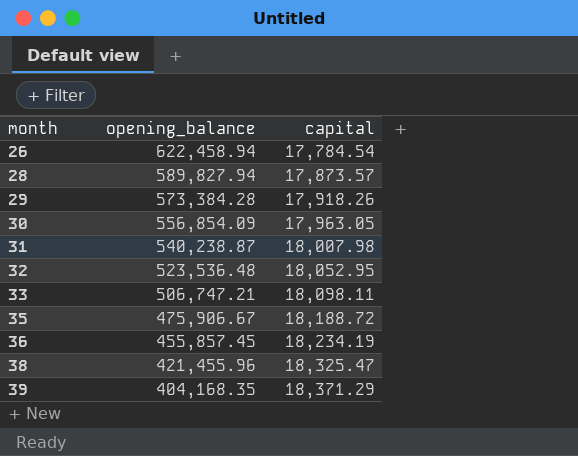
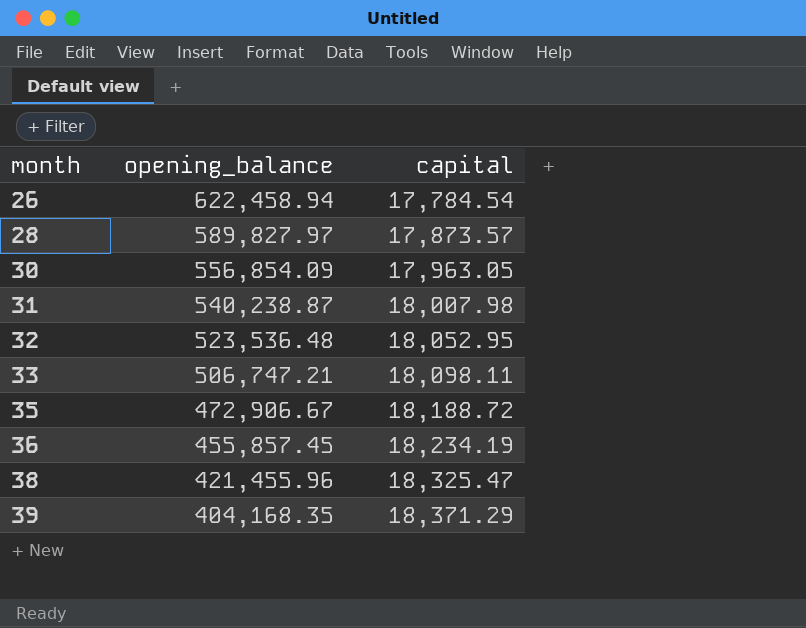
row 29: 573,384.28 | 17,918.26 -> none
28 | opening_balance: 589,827.94 -> 589,827.97
35 | opening_balance: 475,906.67 -> 472,906.67

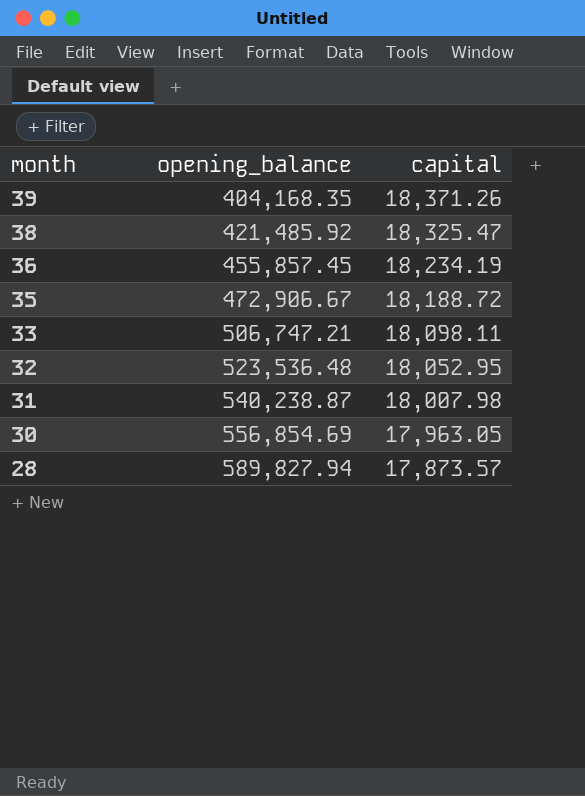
row order: month ascending -> month descending
row 26: 622,458.94 | 17,784.54 -> none
39 | capital: 18,371.29 -> 18,371.26
38 | opening_balance: 421,455.96 -> 421,485.92
30 | opening_balance: 556,854.09 -> 556,854.69
28 | opening_balance: 589,827.97 -> 589,827.94

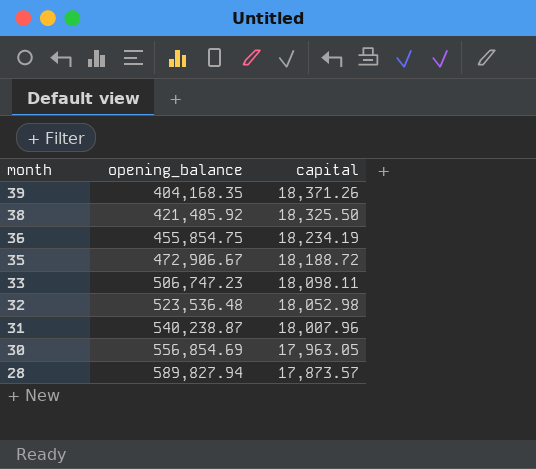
38 | capital: 18,325.47 -> 18,325.50
36 | opening_balance: 455,857.45 -> 455,854.75
33 | opening_balance: 506,747.21 -> 506,747.23
32 | capital: 18,052.95 -> 18,052.98
31 | capital: 18,007.98 -> 18,007.96

